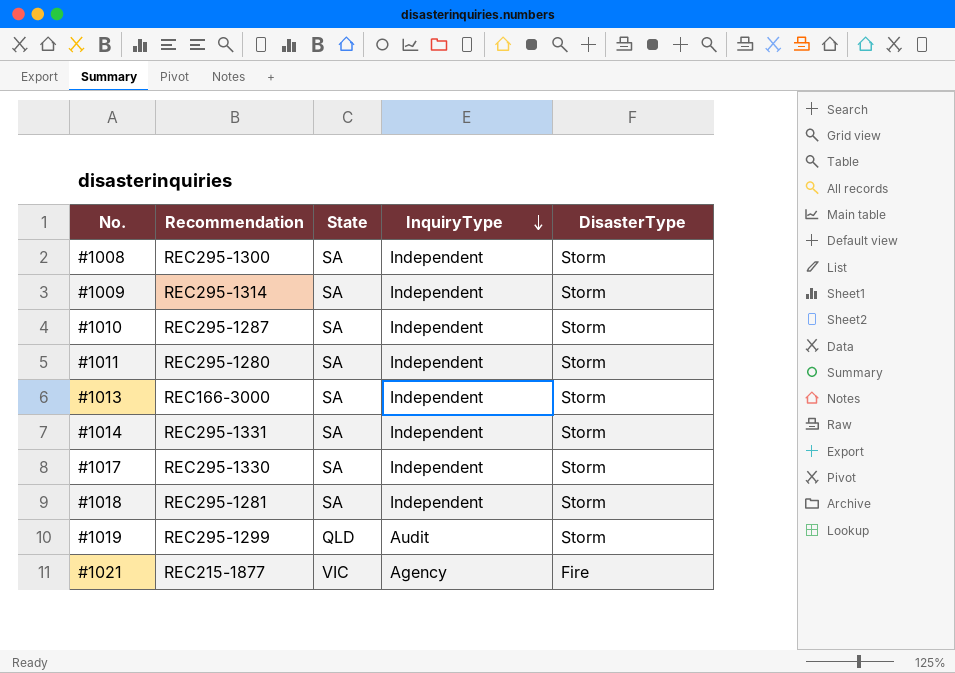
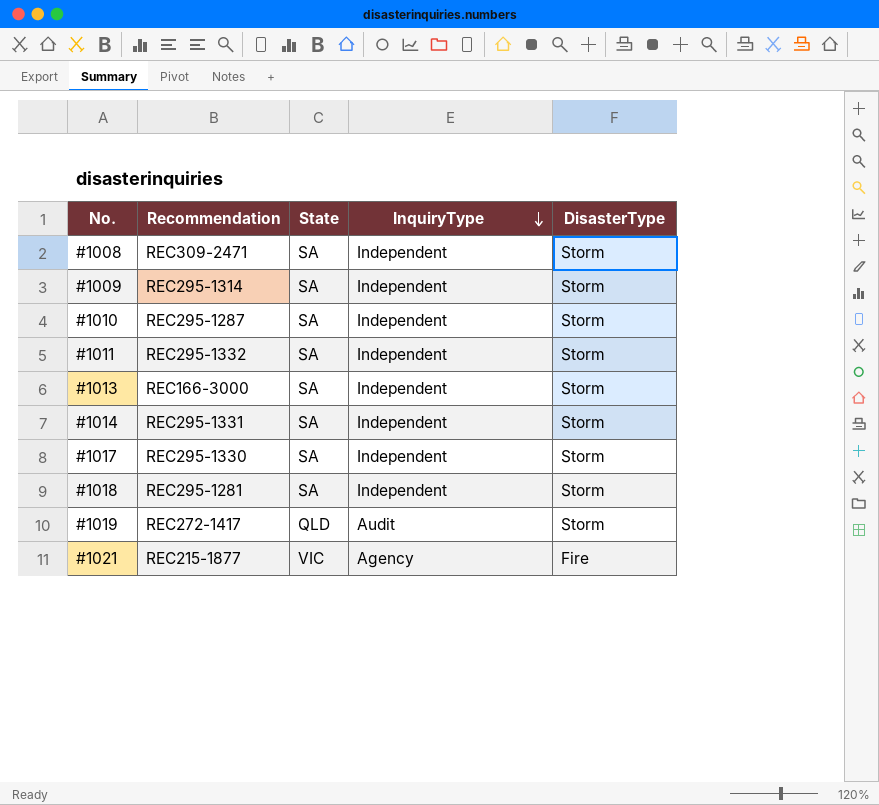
#1008 | Recommendation: REC295-1300 -> REC309-2471
#1011 | Recommendation: REC295-1280 -> REC295-1332
#1019 | Recommendation: REC295-1299 -> REC272-1417

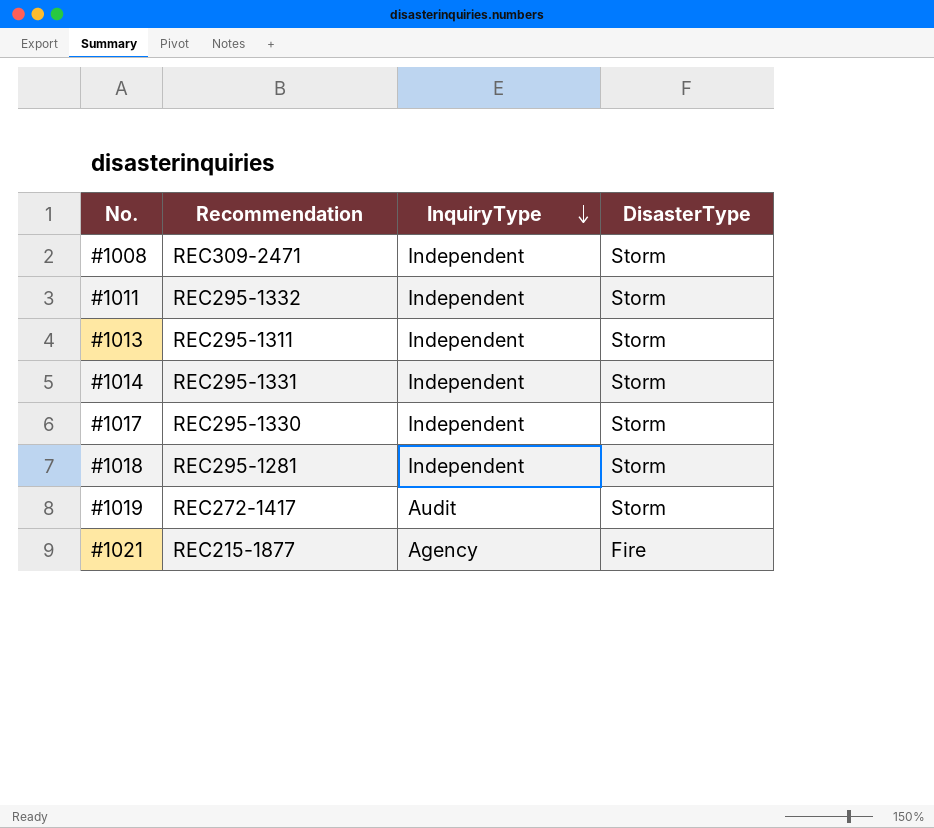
column State | position: 3 -> none
row #1009: REC295-1314 | SA | Independent | Storm -> none
row #1010: REC295-1287 | SA | Independent | Storm -> none
#1013 | Recommendation: REC166-3000 -> REC295-1311

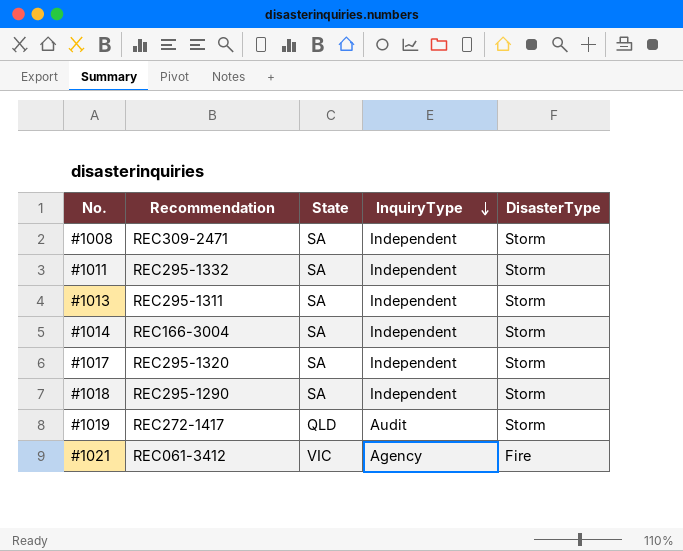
column State | position: none -> 3
#1014 | Recommendation: REC295-1331 -> REC166-3004
#1017 | Recommendation: REC295-1330 -> REC295-1320
#1018 | Recommendation: REC295-1281 -> REC295-1290
#1021 | Recommendation: REC215-1877 -> REC061-3412

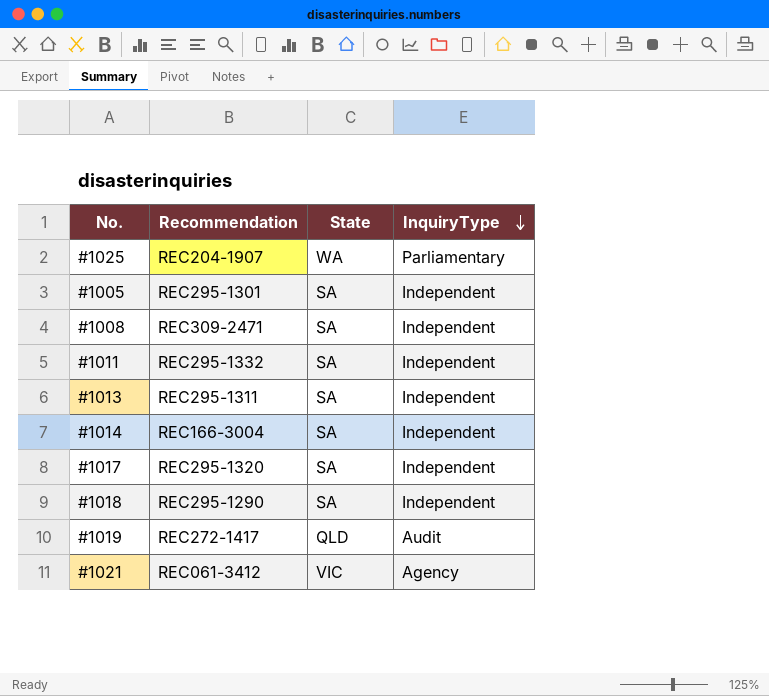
column DisasterType | position: 5 -> none
row #1025: none -> REC204-1907 | WA | Parliamentary
row #1005: none -> REC295-1301 | SA | Independent

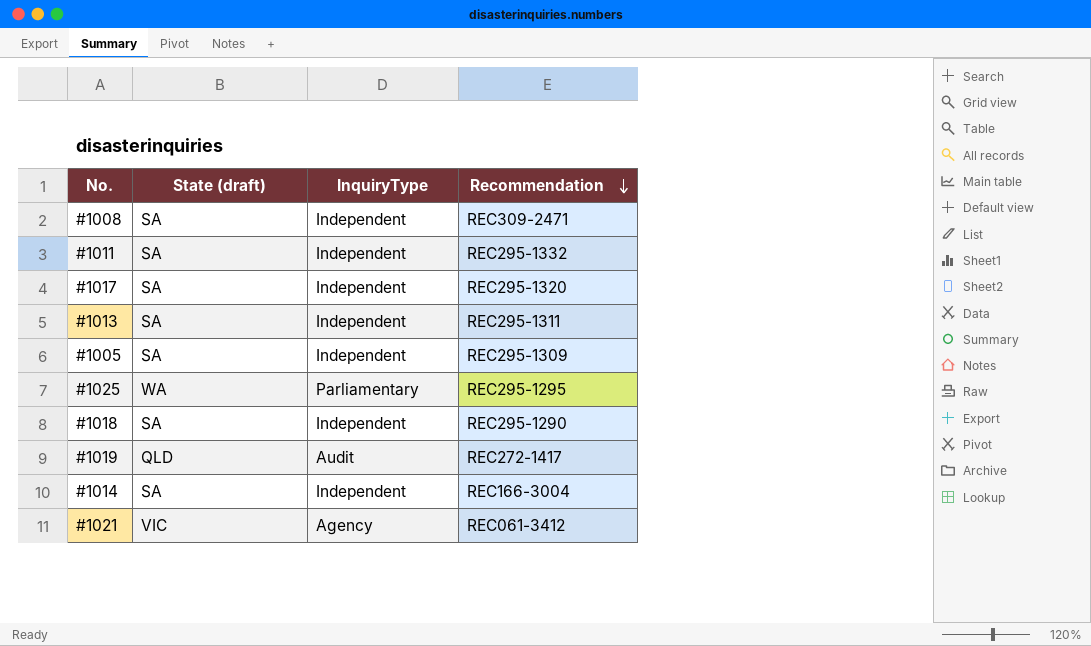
row order: InquiryType descending -> Recommendation descending
column name: State -> State (draft)
column Recommendation | position: 2 -> 4
#1005 | Recommendation: REC295-1301 -> REC295-1309
#1025 | Recommendation: REC204-1907 -> REC295-1295

